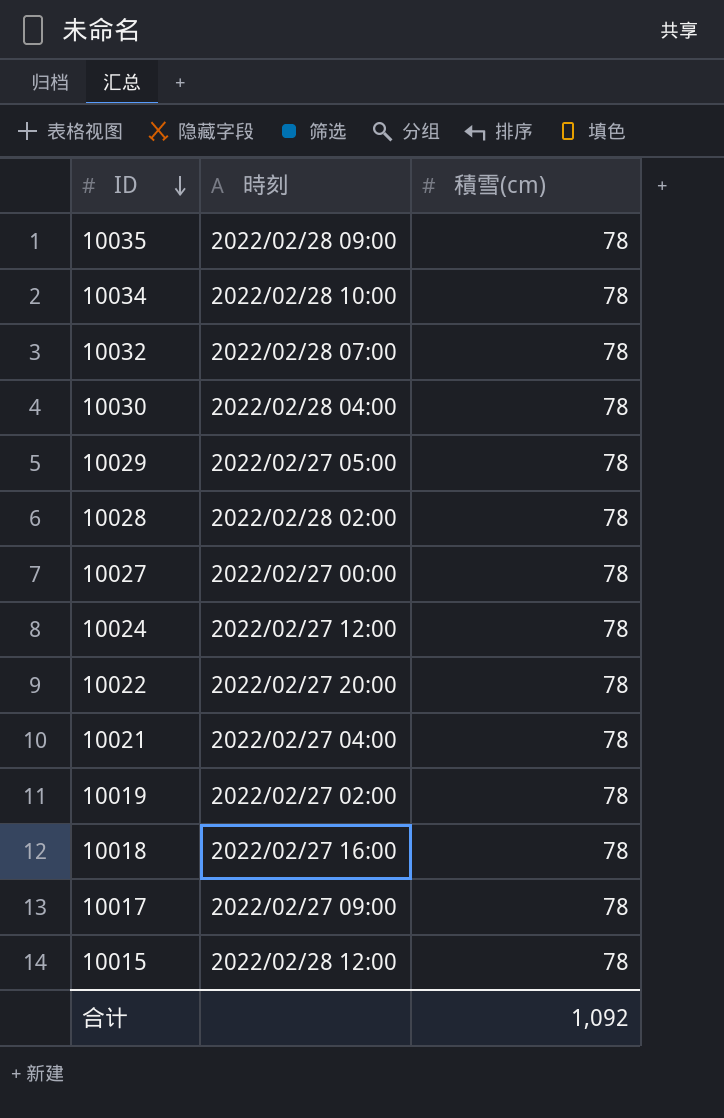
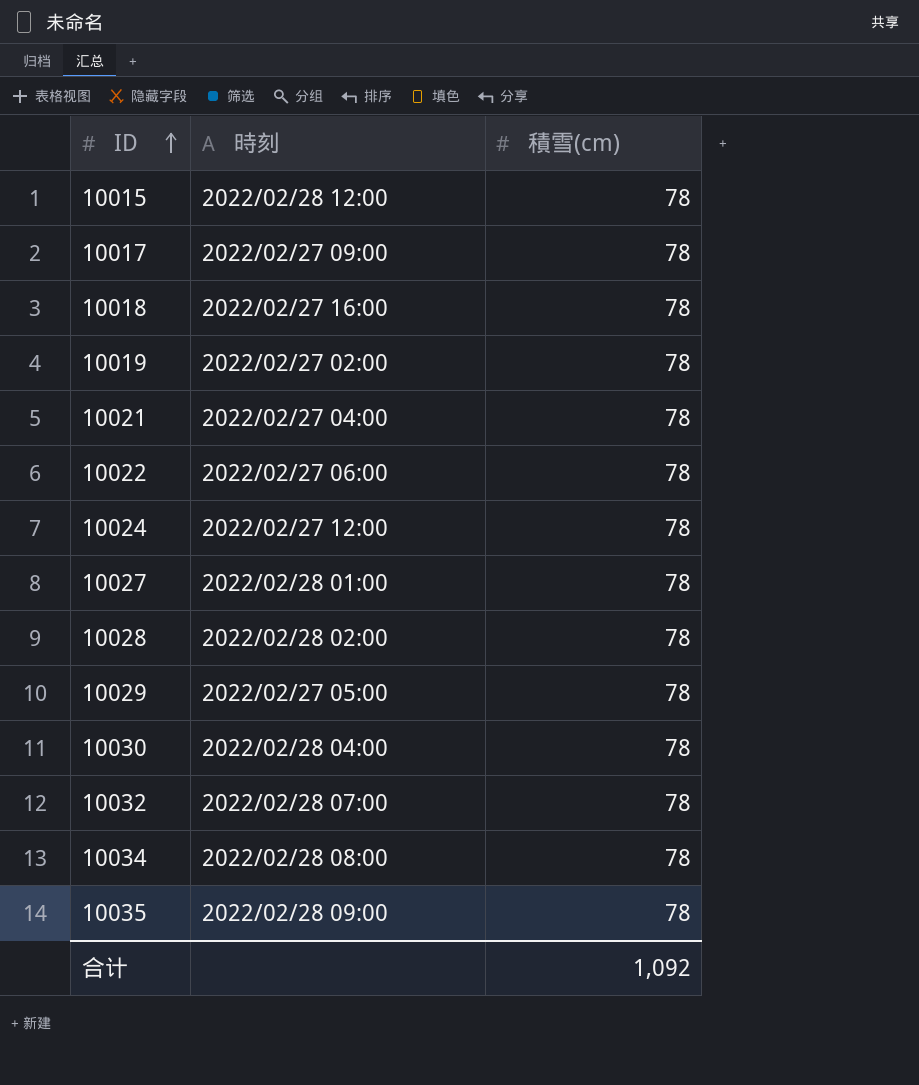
row order: ID descending -> ID ascending
10022 | 時刻: 2022/02/27 20:00 -> 2022/02/27 06:00
10027 | 時刻: 2022/02/27 00:00 -> 2022/02/28 01:00
10034 | 時刻: 2022/02/28 10:00 -> 2022/02/28 08:00

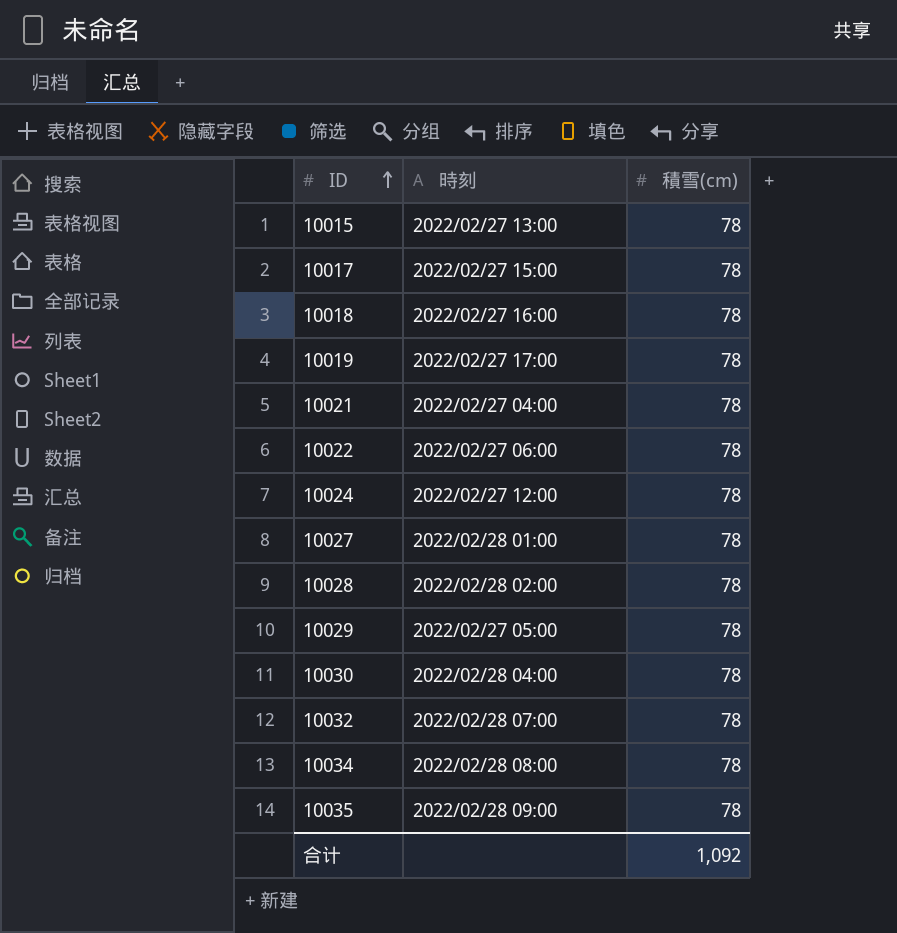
10015 | 時刻: 2022/02/28 12:00 -> 2022/02/27 13:00
10017 | 時刻: 2022/02/27 09:00 -> 2022/02/27 15:00
10019 | 時刻: 2022/02/27 02:00 -> 2022/02/27 17:00

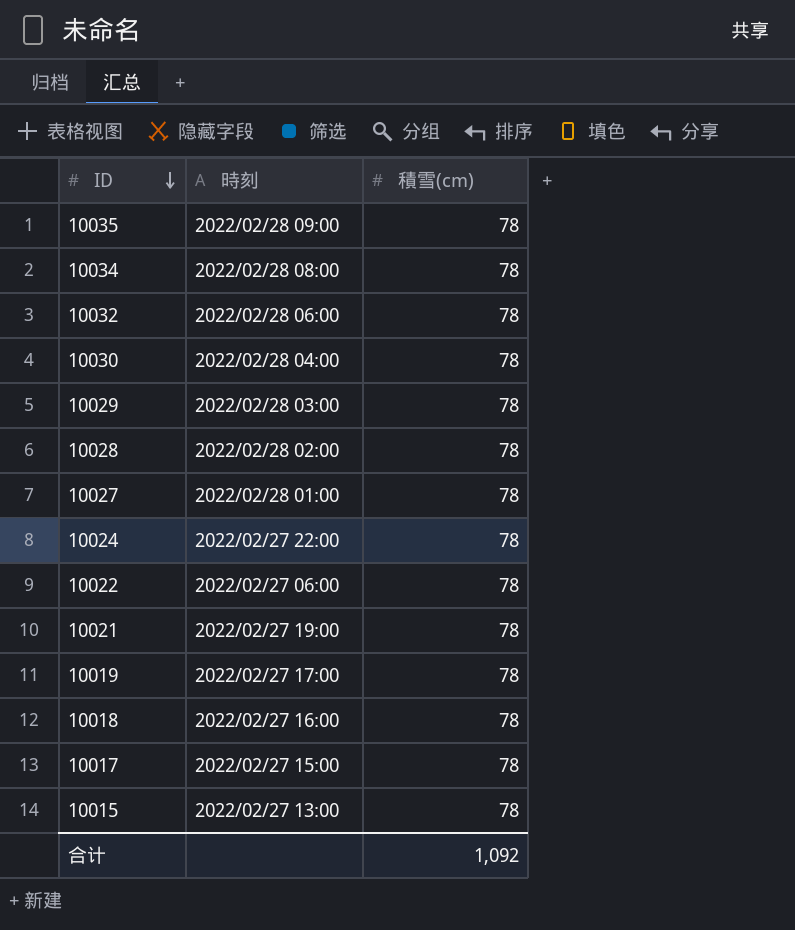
row order: ID ascending -> ID descending
10032 | 時刻: 2022/02/28 07:00 -> 2022/02/28 06:00
10029 | 時刻: 2022/02/27 05:00 -> 2022/02/28 03:00
10024 | 時刻: 2022/02/27 12:00 -> 2022/02/27 22:00
10021 | 時刻: 2022/02/27 04:00 -> 2022/02/27 19:00

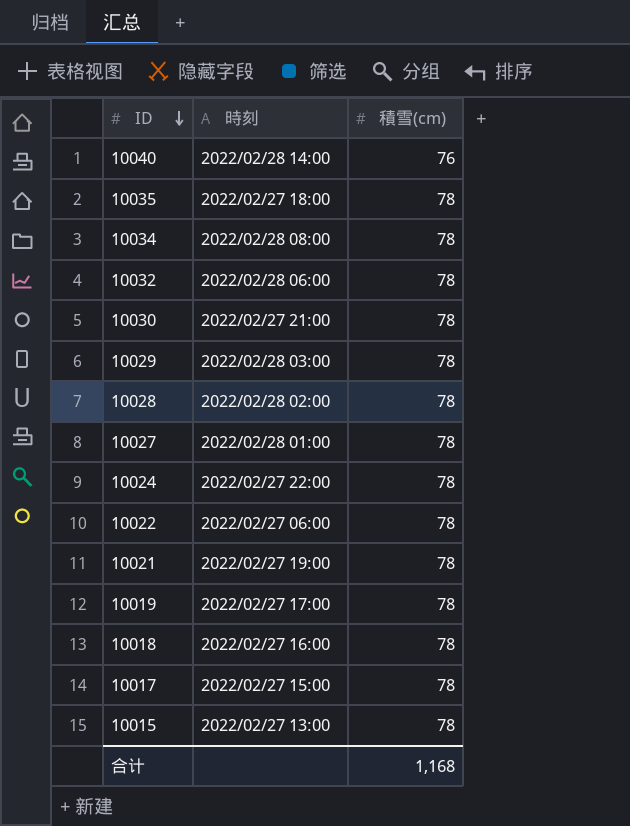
row 10040: none -> 2022/02/28 14:00 | 76
10035 | 時刻: 2022/02/28 09:00 -> 2022/02/27 18:00
10030 | 時刻: 2022/02/28 04:00 -> 2022/02/27 21:00
合计 | 積雪(cm): 1,092 -> 1,168

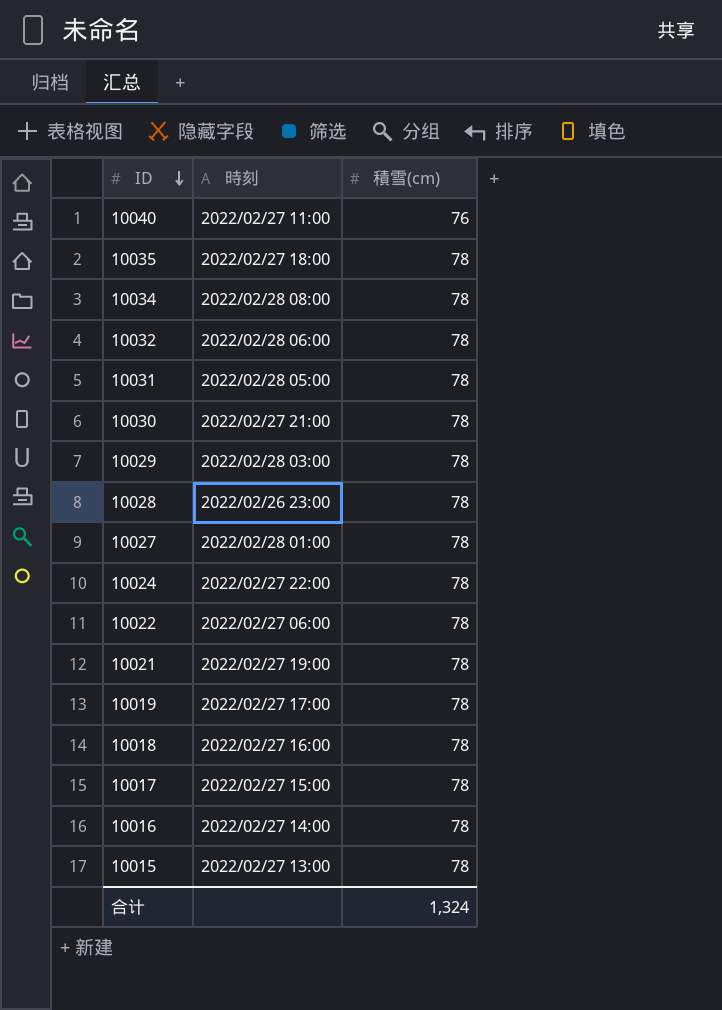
10040 | 時刻: 2022/02/28 14:00 -> 2022/02/27 11:00
row 10031: none -> 2022/02/28 05:00 | 78
10028 | 時刻: 2022/02/28 02:00 -> 2022/02/26 23:00
row 10016: none -> 2022/02/27 14:00 | 78
合计 | 積雪(cm): 1,168 -> 1,324

